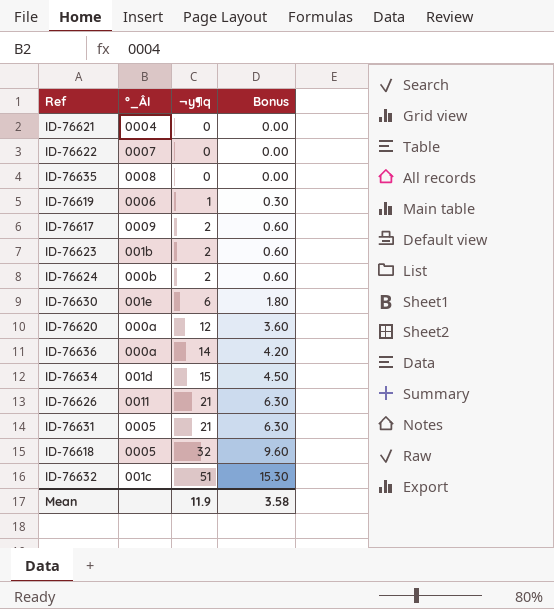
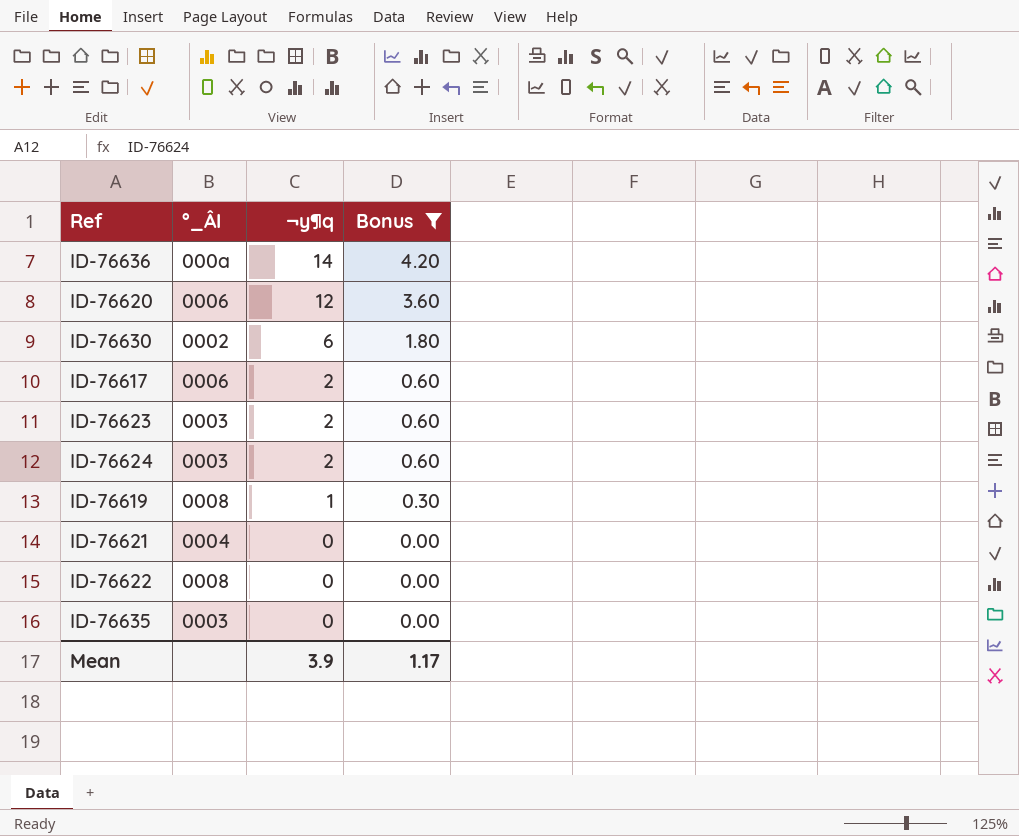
filter: none -> Bonus <= 4.20
row order: ¬y¶q ascending -> ¬y¶q descending
ID-76620 | °_ÂI: 000a -> 0006
ID-76630 | °_ÂI: 001e -> 0002
ID-76617 | °_ÂI: 0009 -> 0006
ID-76623 | °_ÂI: 001b -> 0003
ID-76624 | °_ÂI: 000b -> 0003
ID-76619 | °_ÂI: 0006 -> 0008
ID-76622 | °_ÂI: 0007 -> 0008
ID-76635 | °_ÂI: 0008 -> 0003
Mean | ¬y¶q: 11.9 -> 3.9
Mean | Bonus: 3.58 -> 1.17

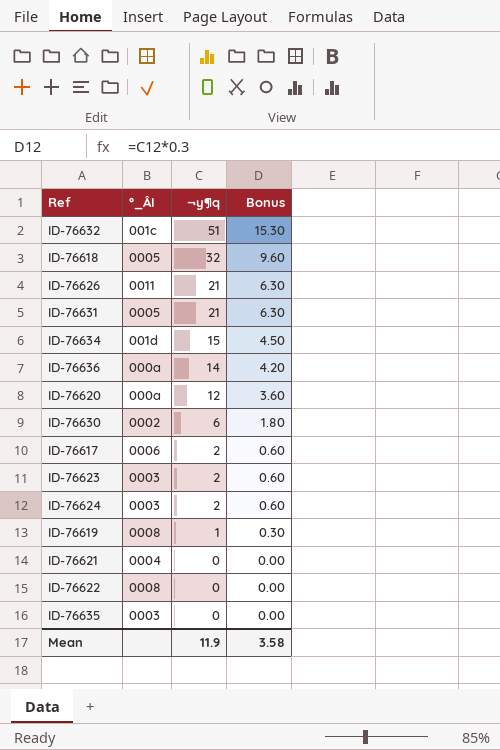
filter: Bonus <= 4.20 -> none
ID-76620 | °_ÂI: 0006 -> 000a
Mean | ¬y¶q: 3.9 -> 11.9
Mean | Bonus: 1.17 -> 3.58

